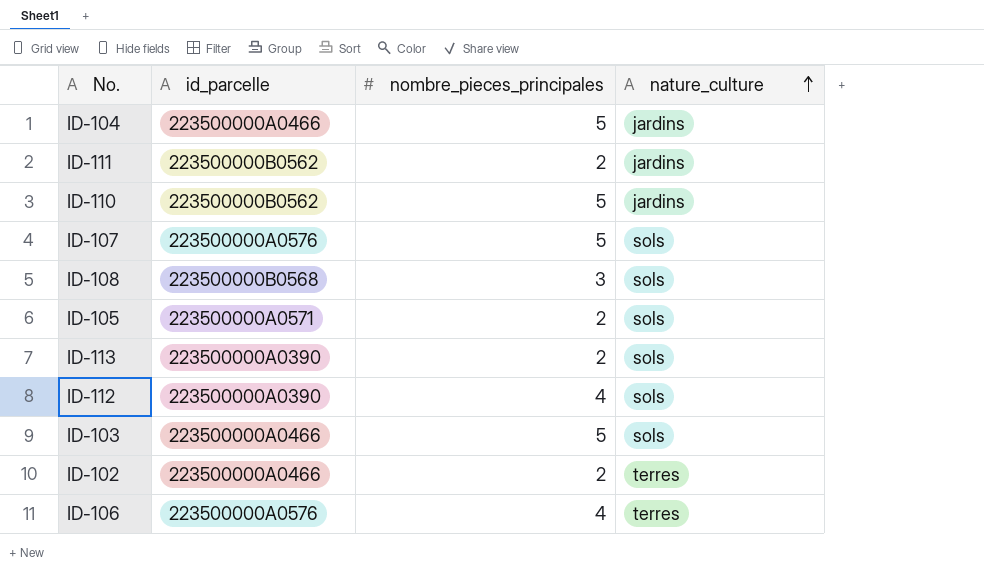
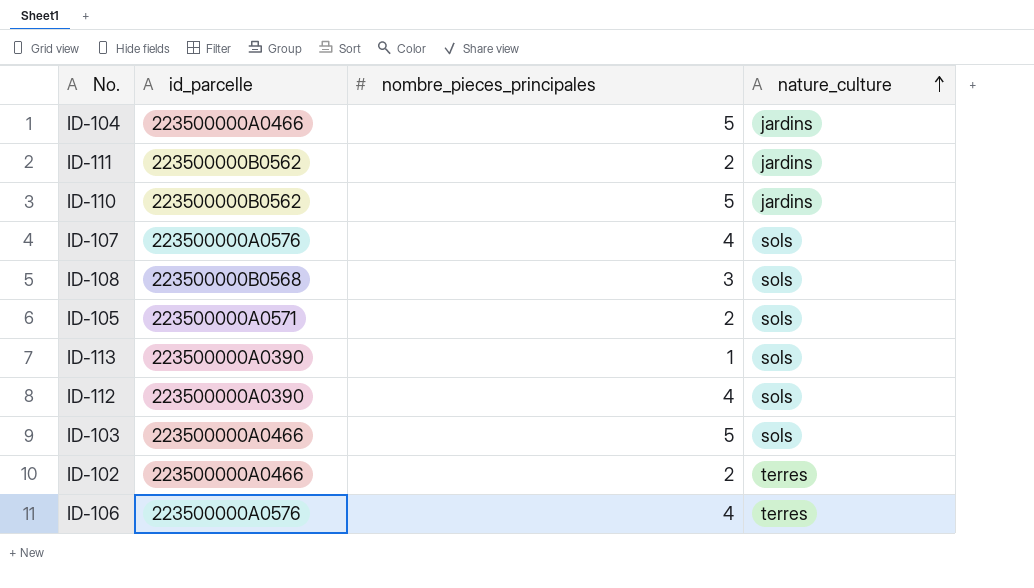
ID-107 | nombre_pieces_principales: 5 -> 4
ID-113 | nombre_pieces_principales: 2 -> 1

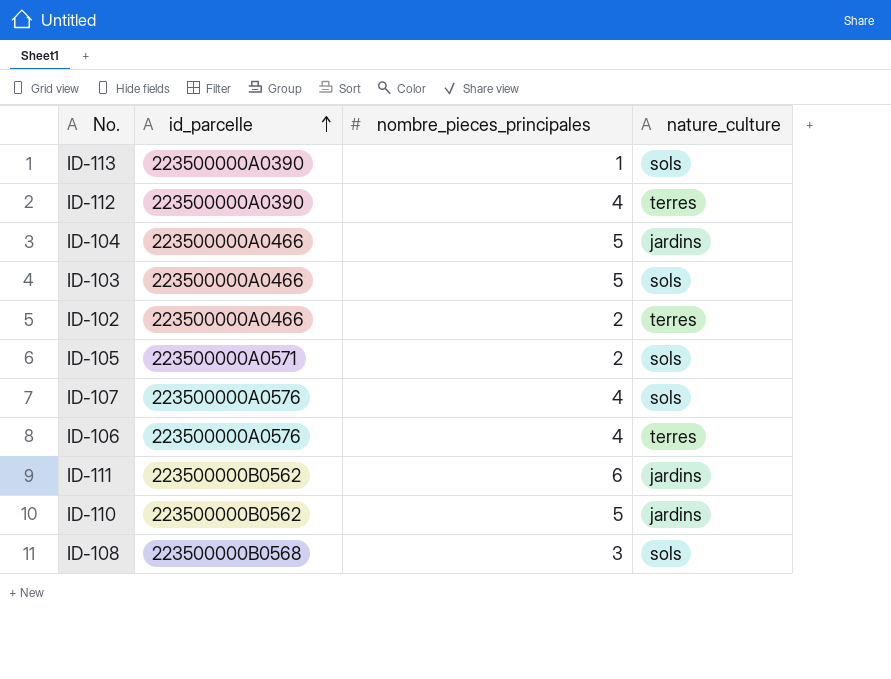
row order: nature_culture ascending -> id_parcelle ascending
ID-112 | nature_culture: sols -> terres
ID-111 | nombre_pieces_principales: 2 -> 6

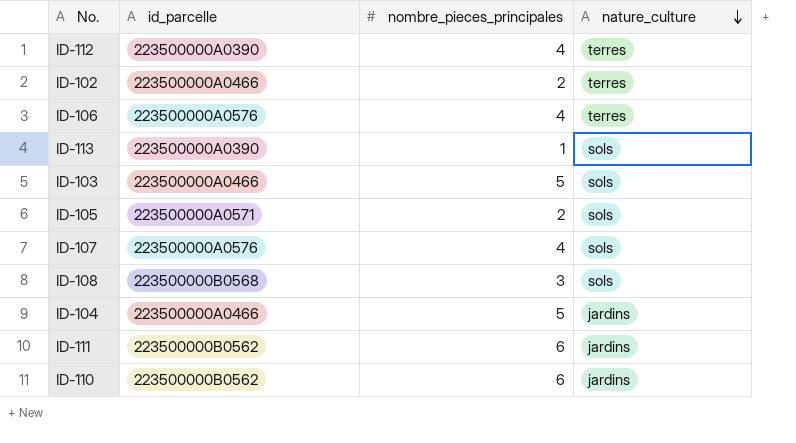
row order: id_parcelle ascending -> nature_culture descending
ID-110 | nombre_pieces_principales: 5 -> 6

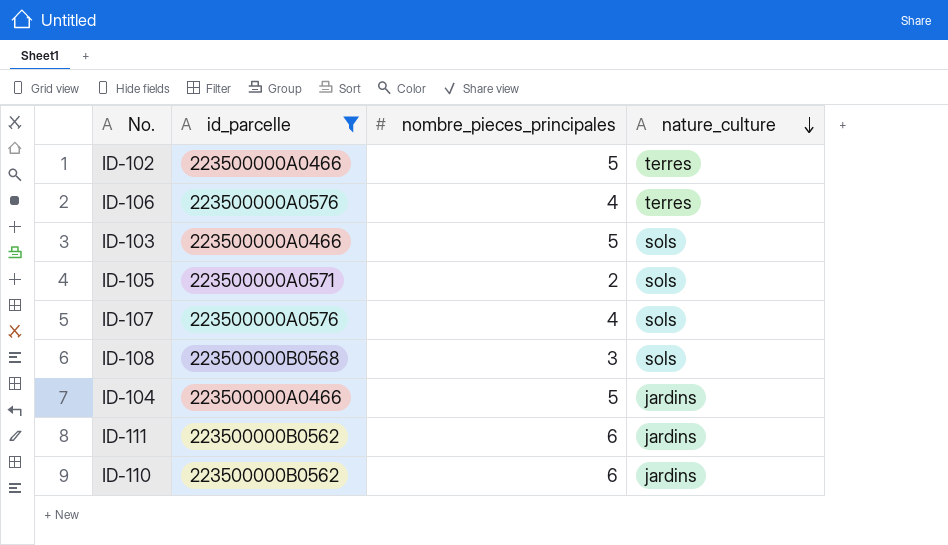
filter: none -> id_parcelle != 223500000A0390
ID-102 | nombre_pieces_principales: 2 -> 5

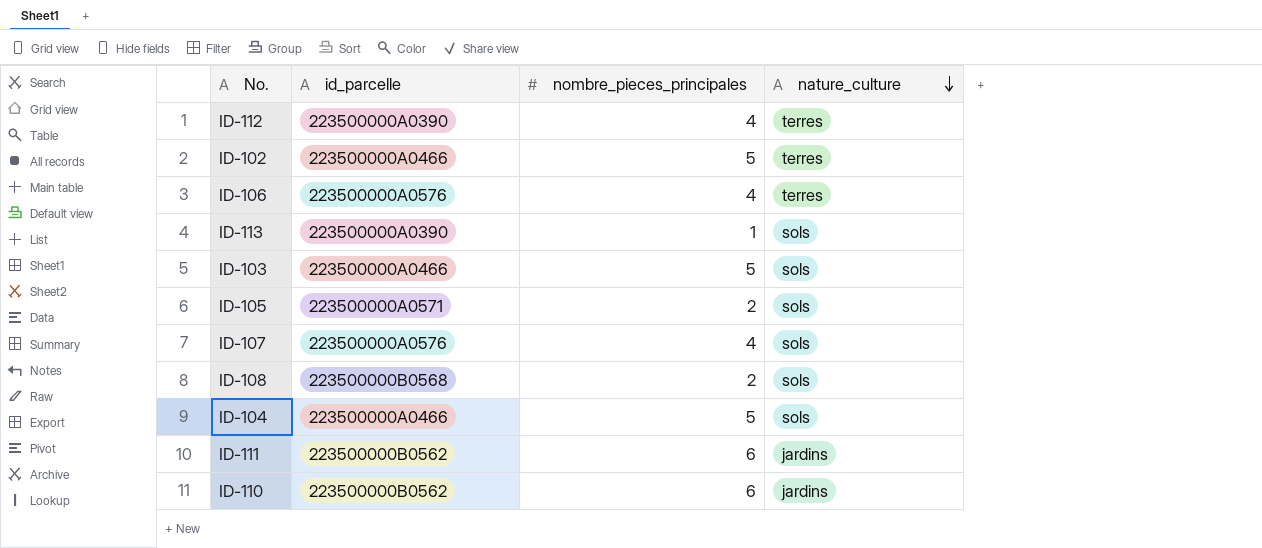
filter: id_parcelle != 223500000A0390 -> none
ID-108 | nombre_pieces_principales: 3 -> 2
ID-104 | nature_culture: jardins -> sols

